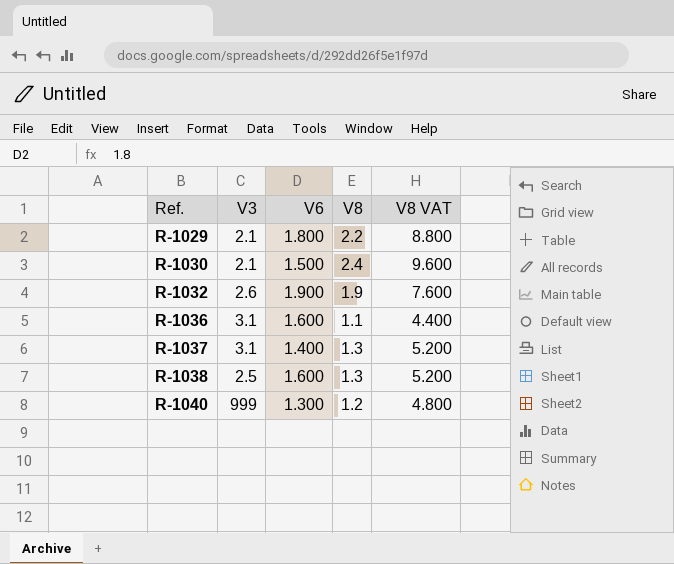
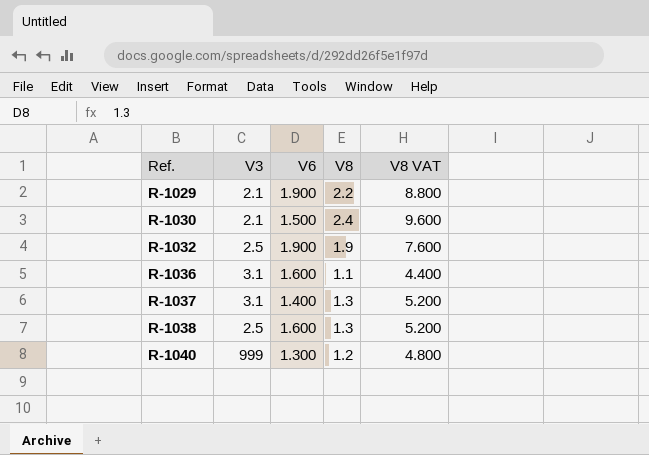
R-1029 | V6: 1.800 -> 1.900
R-1032 | V3: 2.6 -> 2.5

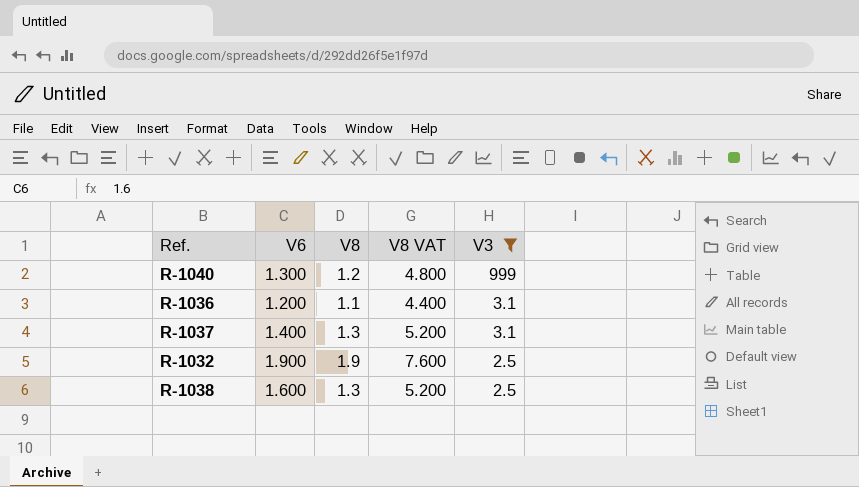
filter: none -> V3 != 2.1
row order: Ref. ascending -> V3 descending
column V3 | position: 2 -> 5
R-1036 | V6: 1.600 -> 1.200

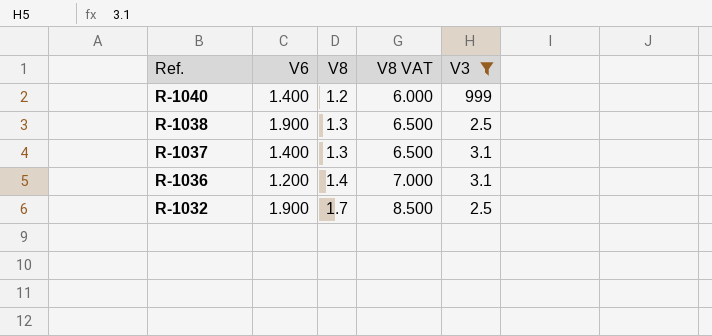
row order: V3 descending -> Ref. descending
column V8 VAT | formula: [V8] * 4 -> [V8] * 5
R-1040 | V6: 1.300 -> 1.400
R-1038 | V6: 1.600 -> 1.900
R-1036 | V8: 1.1 -> 1.4
R-1032 | V8: 1.9 -> 1.7

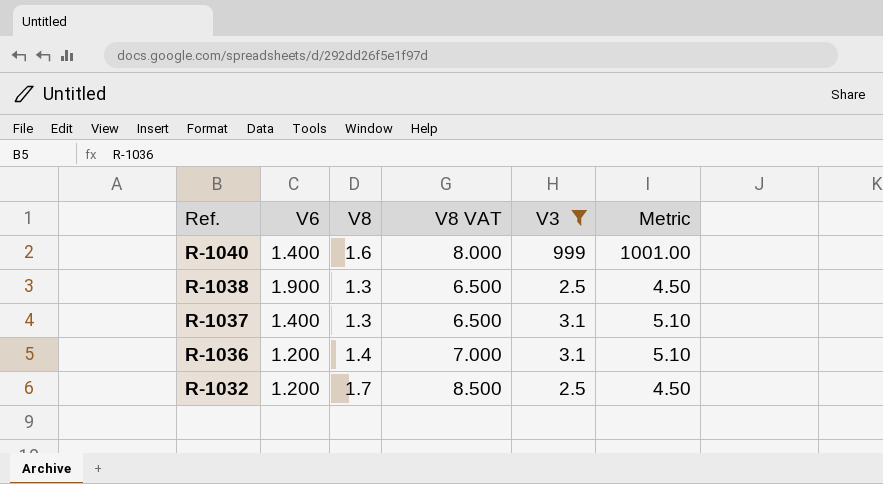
column Metric | formula: none -> [V3] + 2
R-1040 | V8: 1.2 -> 1.6
R-1040 | V8 VAT: 6.000 -> 8.000
R-1032 | V6: 1.900 -> 1.200

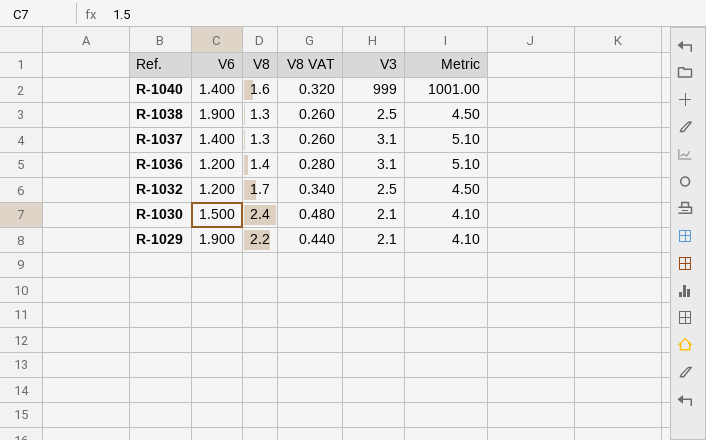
filter: V3 != 2.1 -> none
column V8 VAT | formula: [V8] * 5 -> [V8] * 0.2

